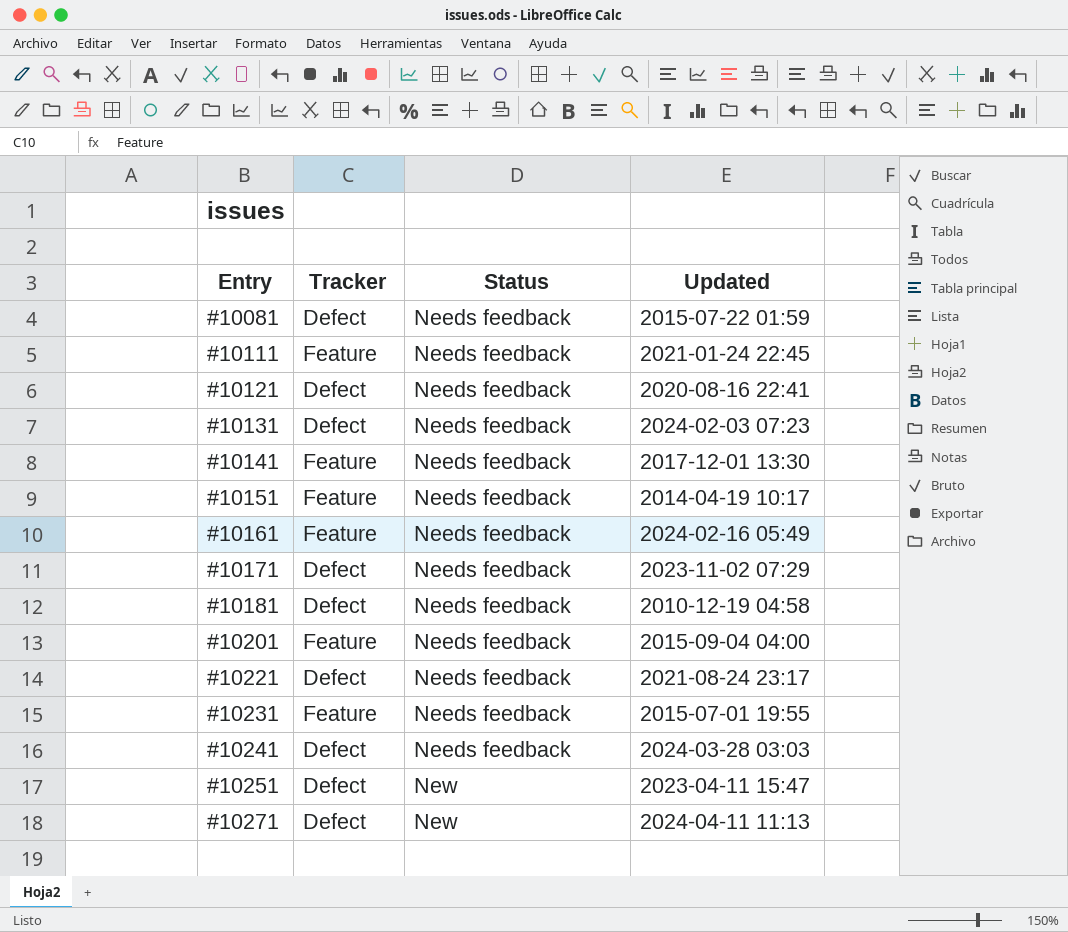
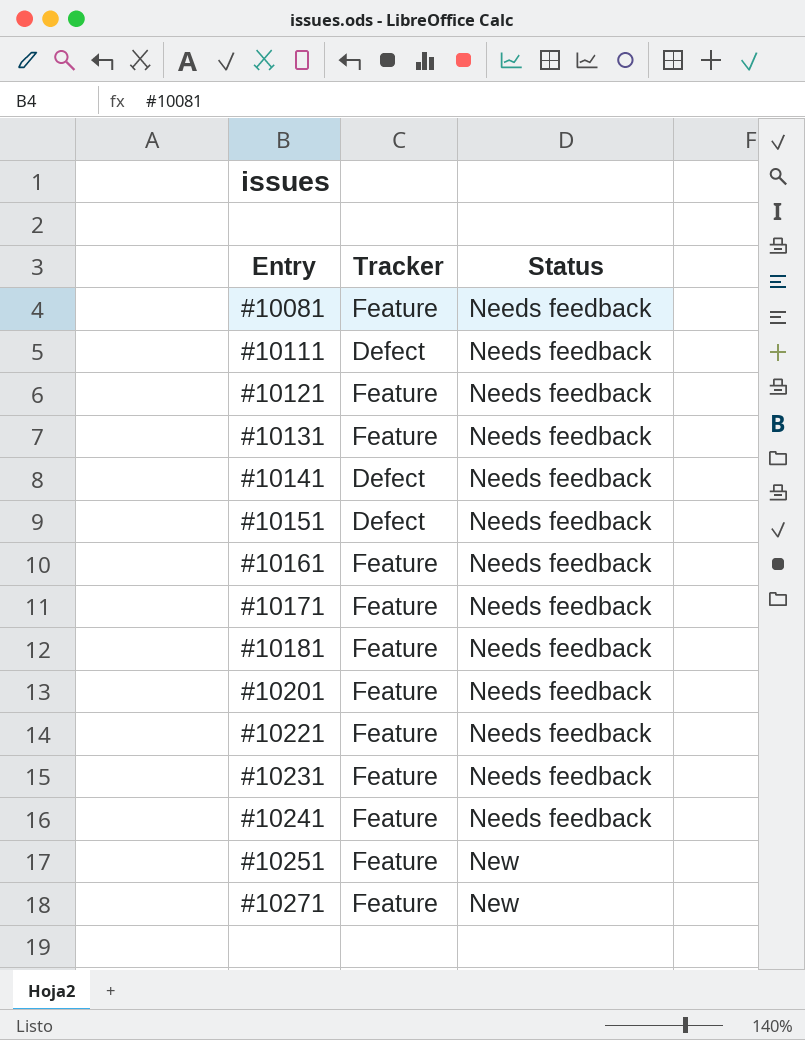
column Updated | position: 4 -> none
#10081 | Tracker: Defect -> Feature
#10111 | Tracker: Feature -> Defect
#10121 | Tracker: Defect -> Feature
#10131 | Tracker: Defect -> Feature
#10141 | Tracker: Feature -> Defect
#10151 | Tracker: Feature -> Defect
#10171 | Tracker: Defect -> Feature
#10181 | Tracker: Defect -> Feature
#10221 | Tracker: Defect -> Feature
#10241 | Tracker: Defect -> Feature
#10251 | Tracker: Defect -> Feature
#10271 | Tracker: Defect -> Feature

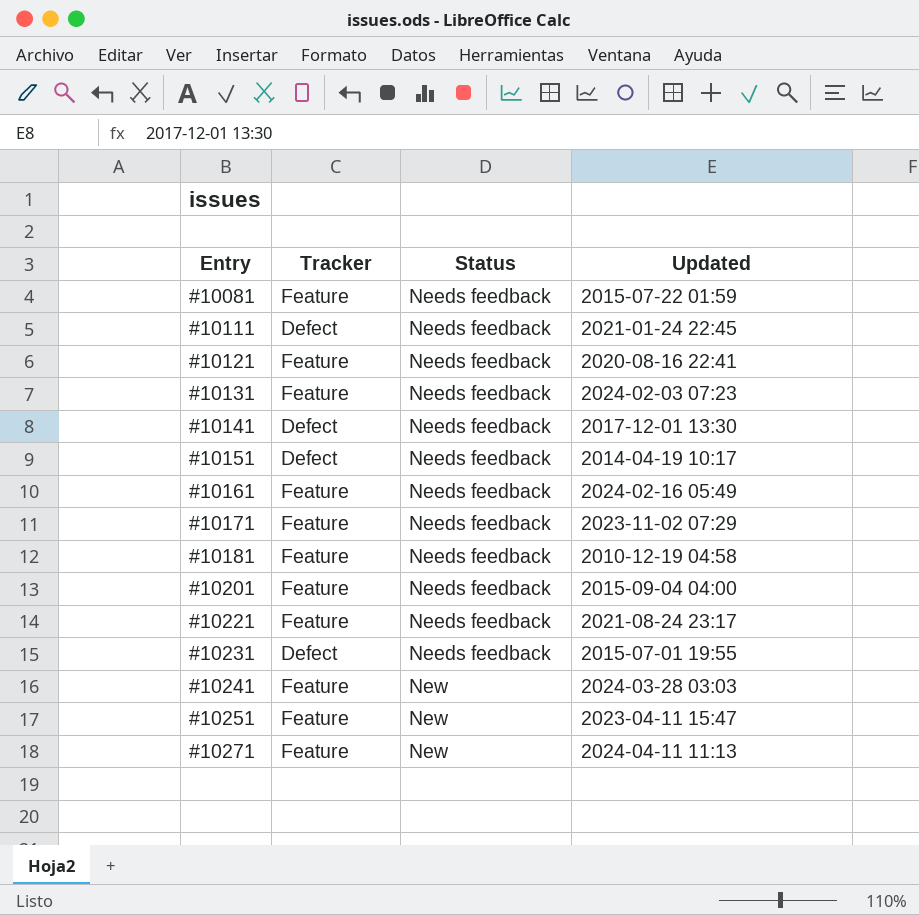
column Updated | position: none -> 4
#10231 | Tracker: Feature -> Defect
#10241 | Status: Needs feedback -> New

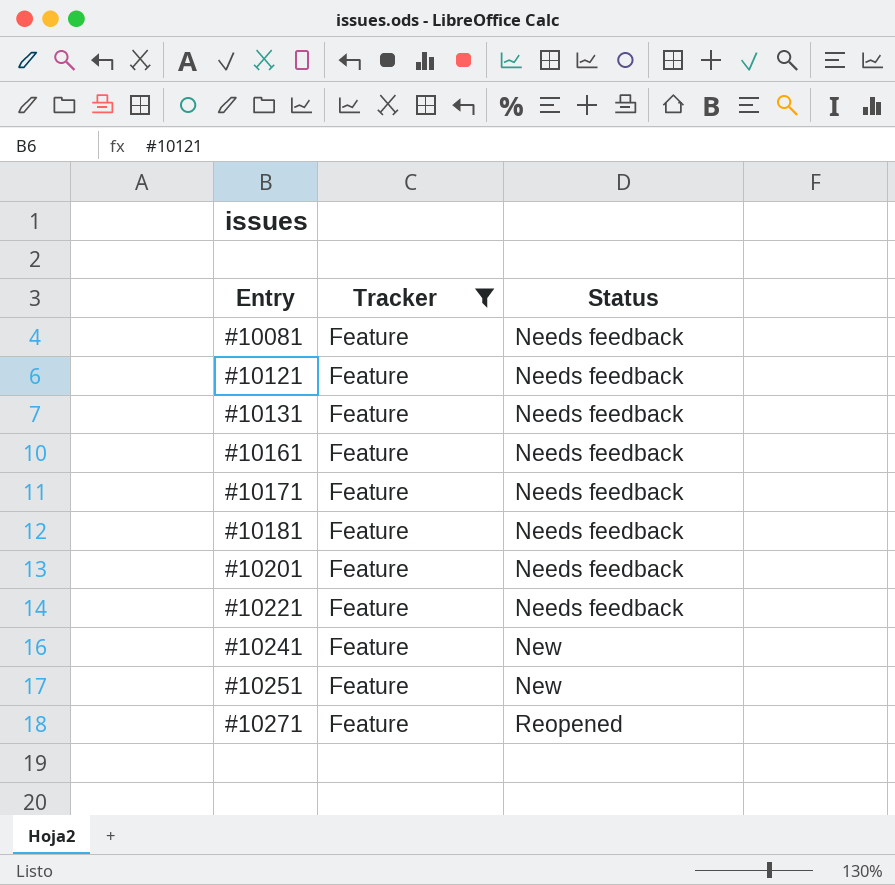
filter: none -> Tracker = Feature
column Updated | position: 4 -> none
#10271 | Status: New -> Reopened

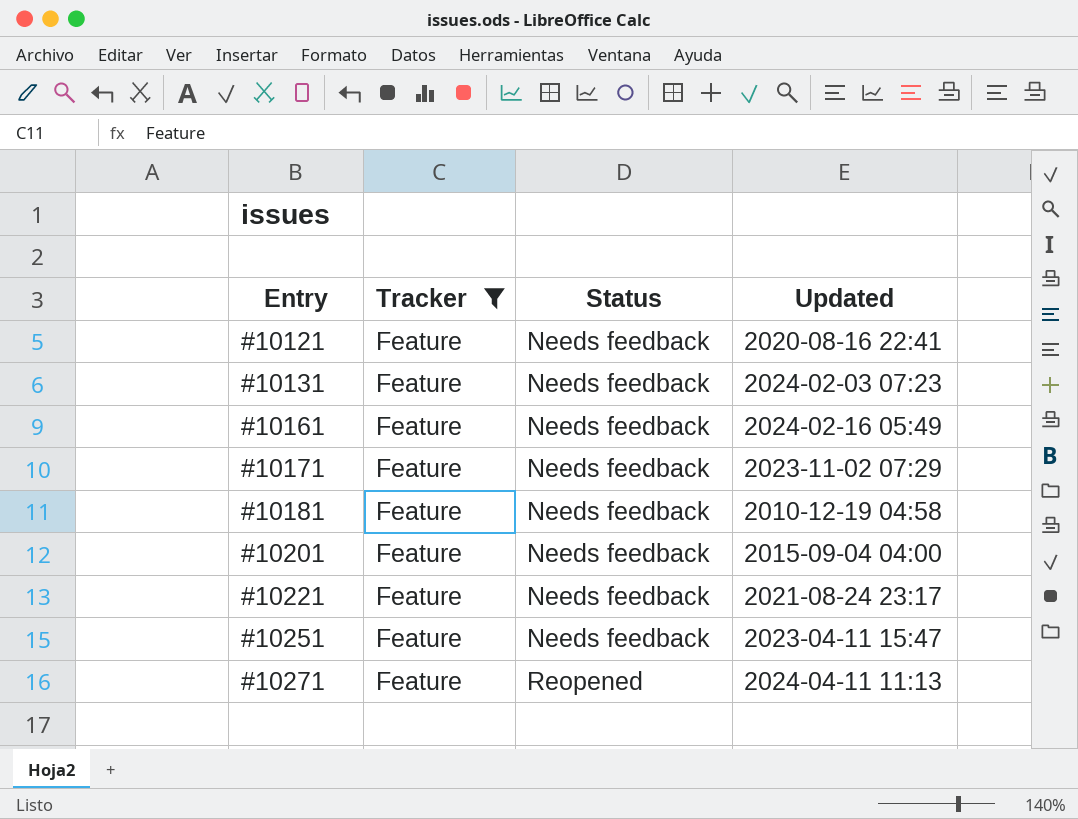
column Updated | position: none -> 4
row #10081: Feature | Needs feedback -> none
row #10241: Feature | New -> none
#10251 | Status: New -> Needs feedback

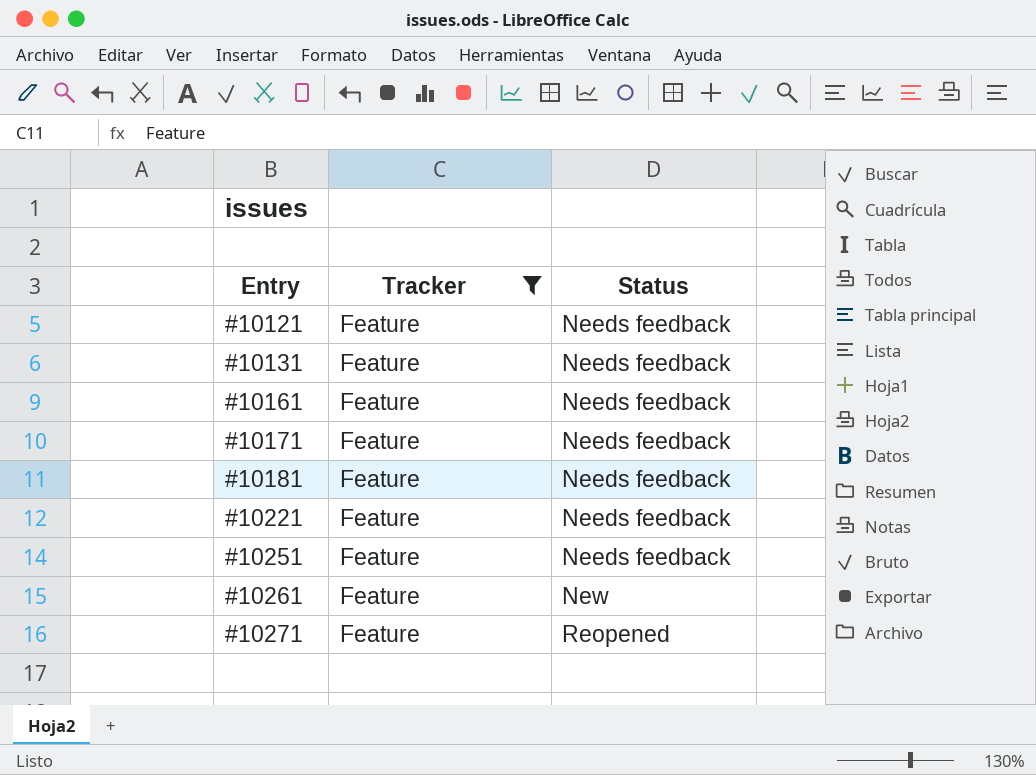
column Updated | position: 4 -> none
row #10201: Feature | Needs feedback | 2015-09-04 04:00 -> none
row #10261: none -> Feature | New

